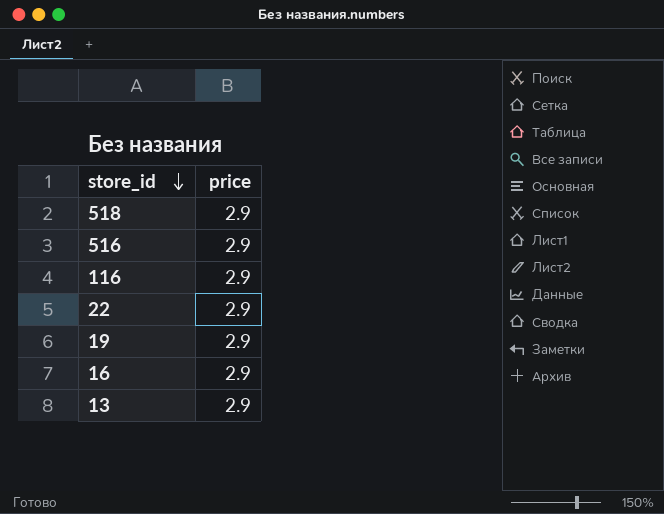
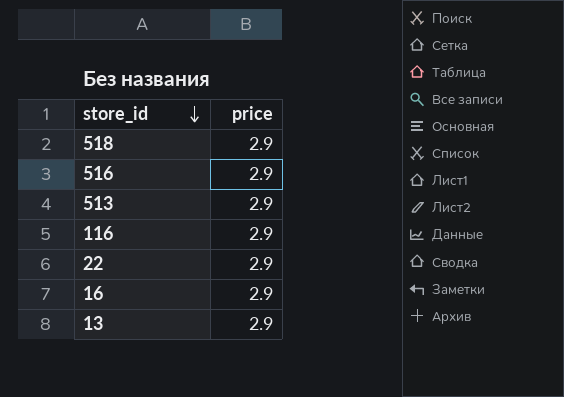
row 19: 2.9 -> none
row 513: none -> 2.9

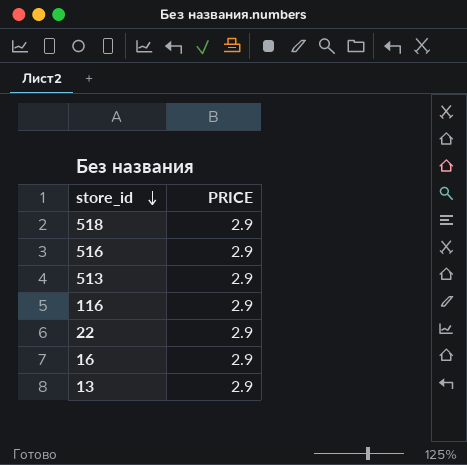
column name: price -> PRICE

